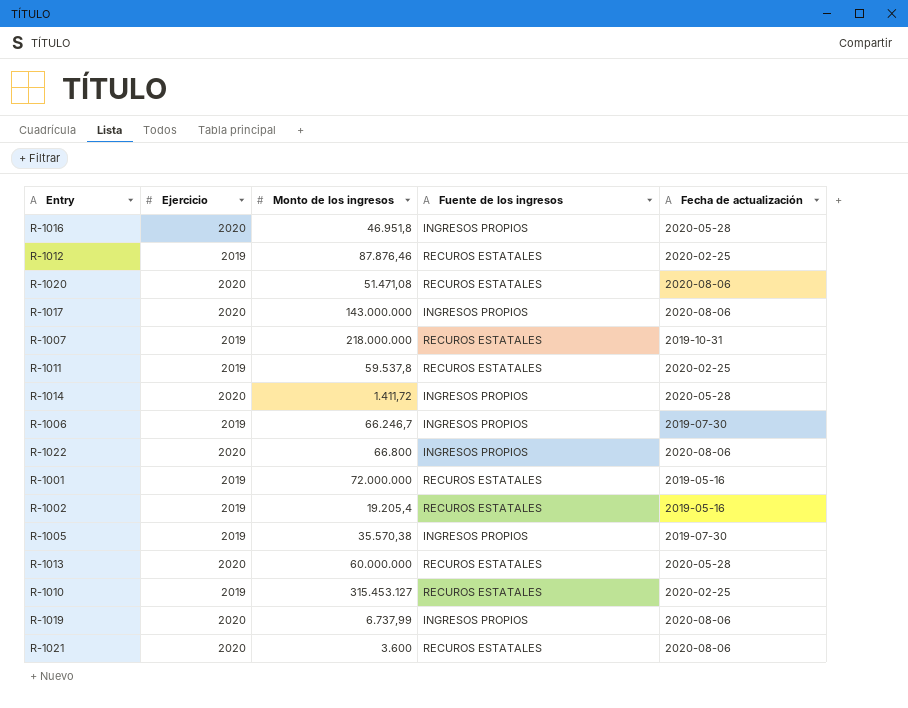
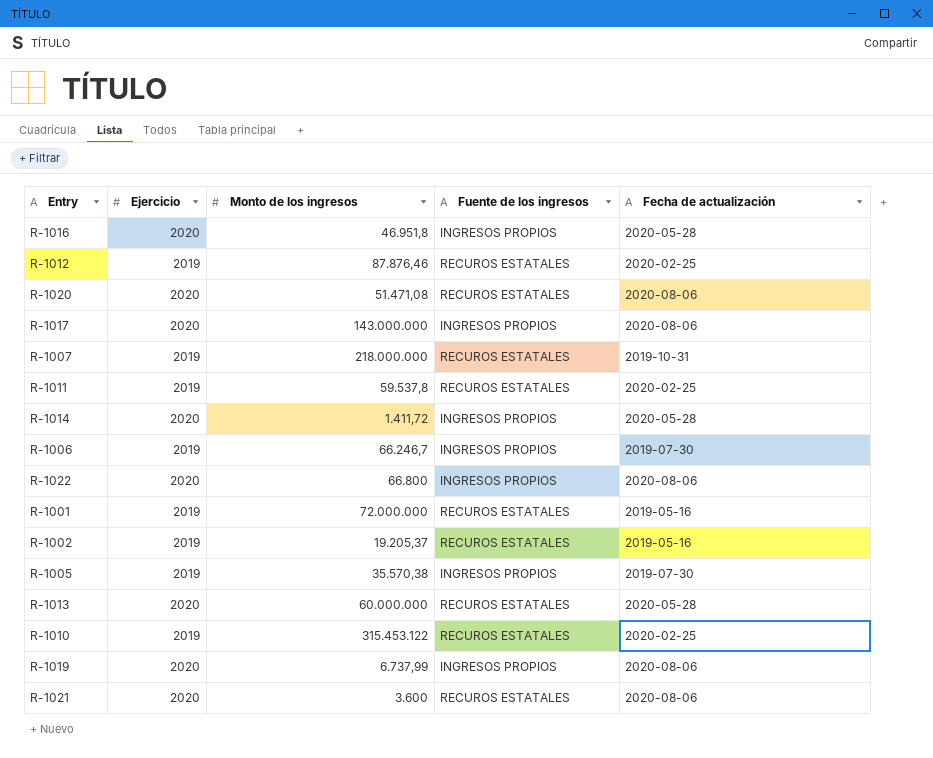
R-1002 | Monto de los ingresos: 19.205,4 -> 19.205,37
R-1010 | Monto de los ingresos: 315.453.127 -> 315.453.122

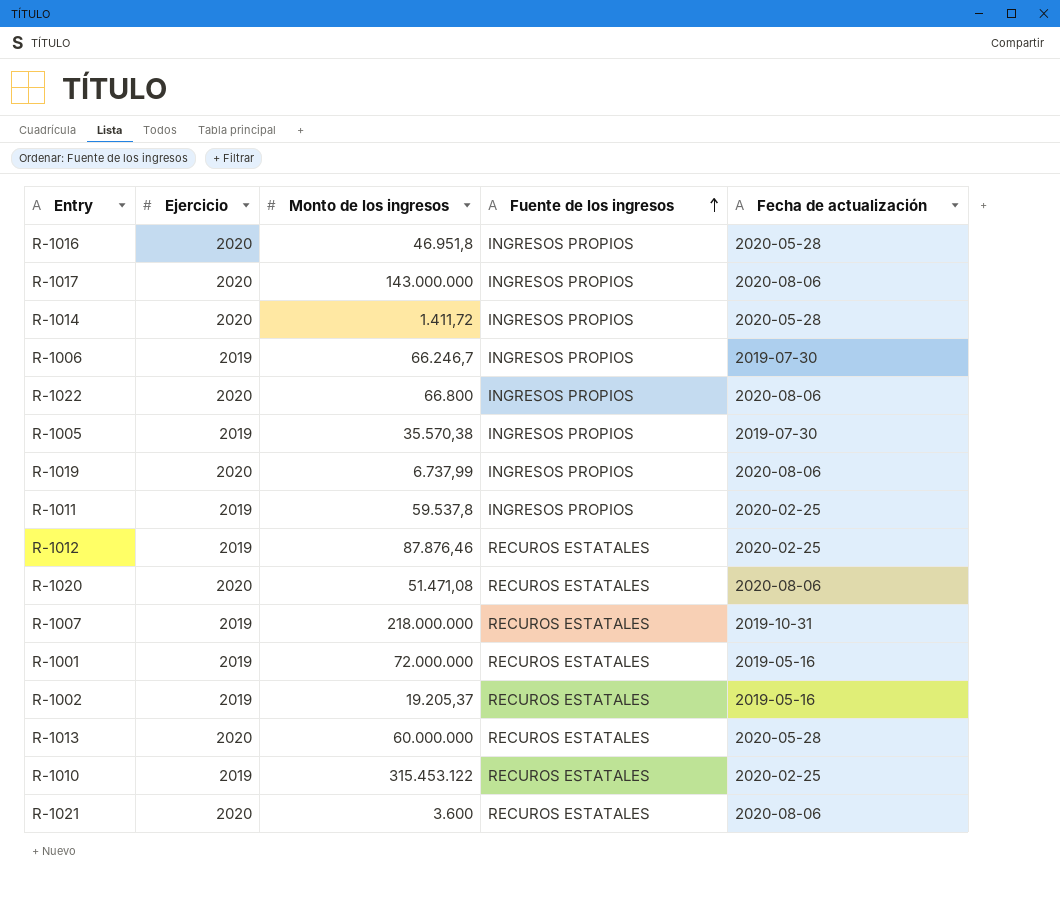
row order: none -> Fuente de los ingresos ascending
R-1011 | Fuente de los ingresos: RECUROS ESTATALES -> INGRESOS PROPIOS

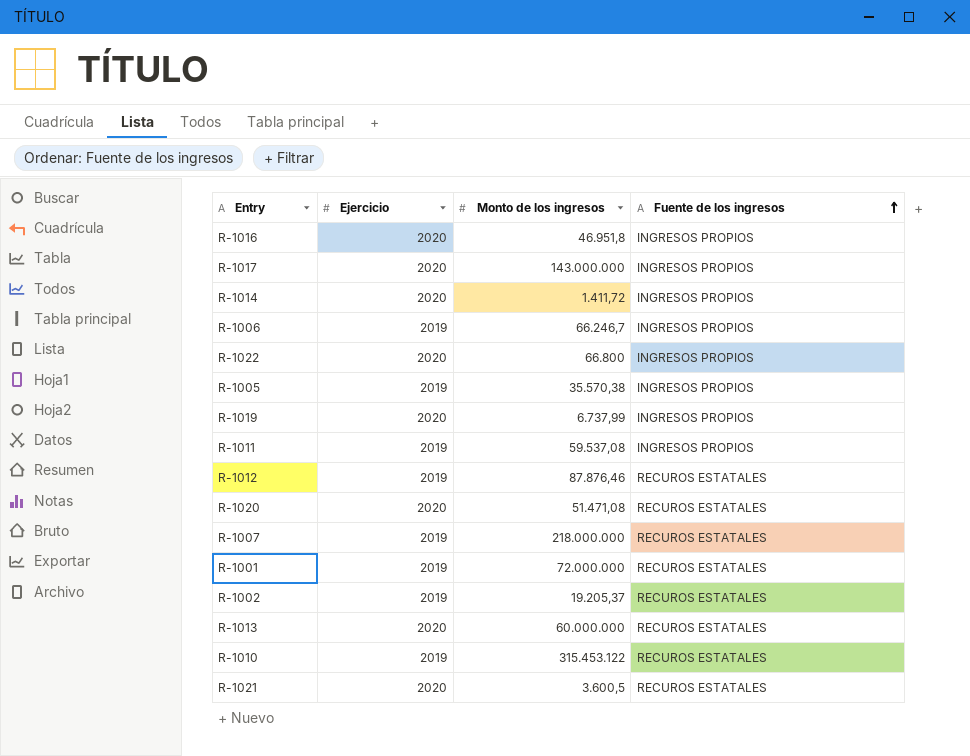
column Fecha de actualización | position: 5 -> none
R-1011 | Monto de los ingresos: 59.537,8 -> 59.537,08
R-1021 | Monto de los ingresos: 3.600 -> 3.600,5

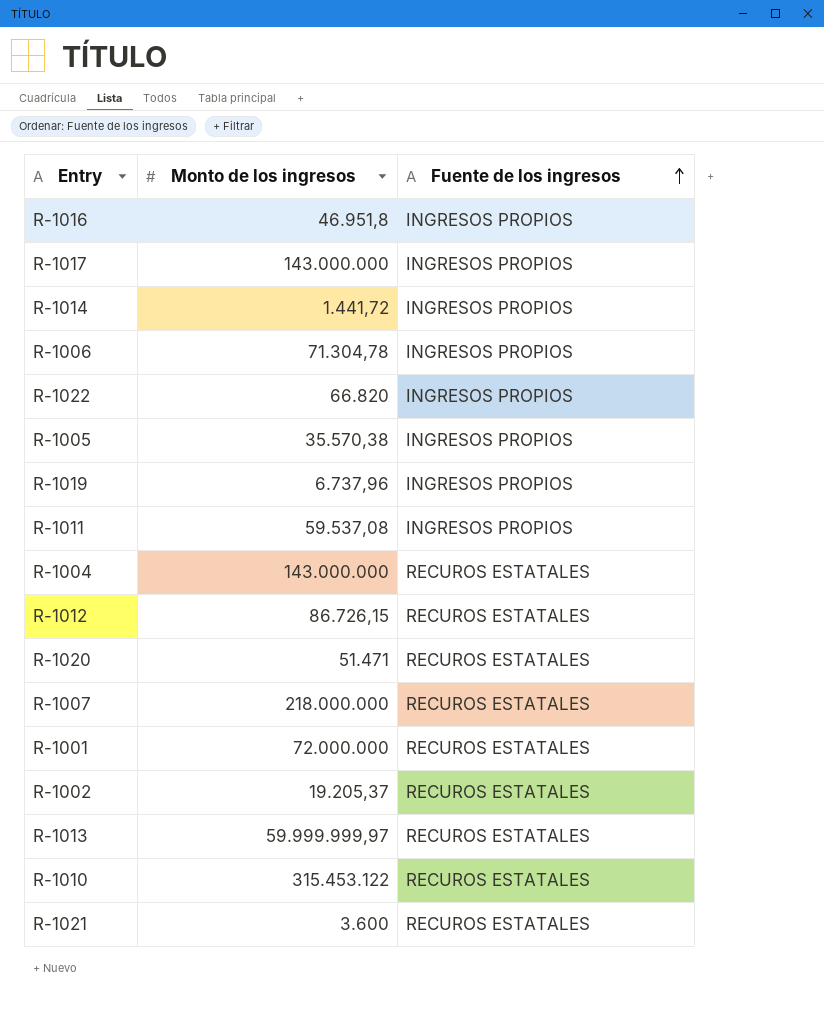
column Ejercicio | position: 2 -> none
R-1014 | Monto de los ingresos: 1.411,72 -> 1.441,72
R-1006 | Monto de los ingresos: 66.246,7 -> 71.304,78
R-1022 | Monto de los ingresos: 66.800 -> 66.820
R-1019 | Monto de los ingresos: 6.737,99 -> 6.737,96
row R-1004: none -> 143.000.000 | RECUROS ESTATALES
R-1012 | Monto de los ingresos: 87.876,46 -> 86.726,15
R-1020 | Monto de los ingresos: 51.471,08 -> 51.471
R-1013 | Monto de los ingresos: 60.000.000 -> 59.999.999,97
R-1021 | Monto de los ingresos: 3.600,5 -> 3.600

